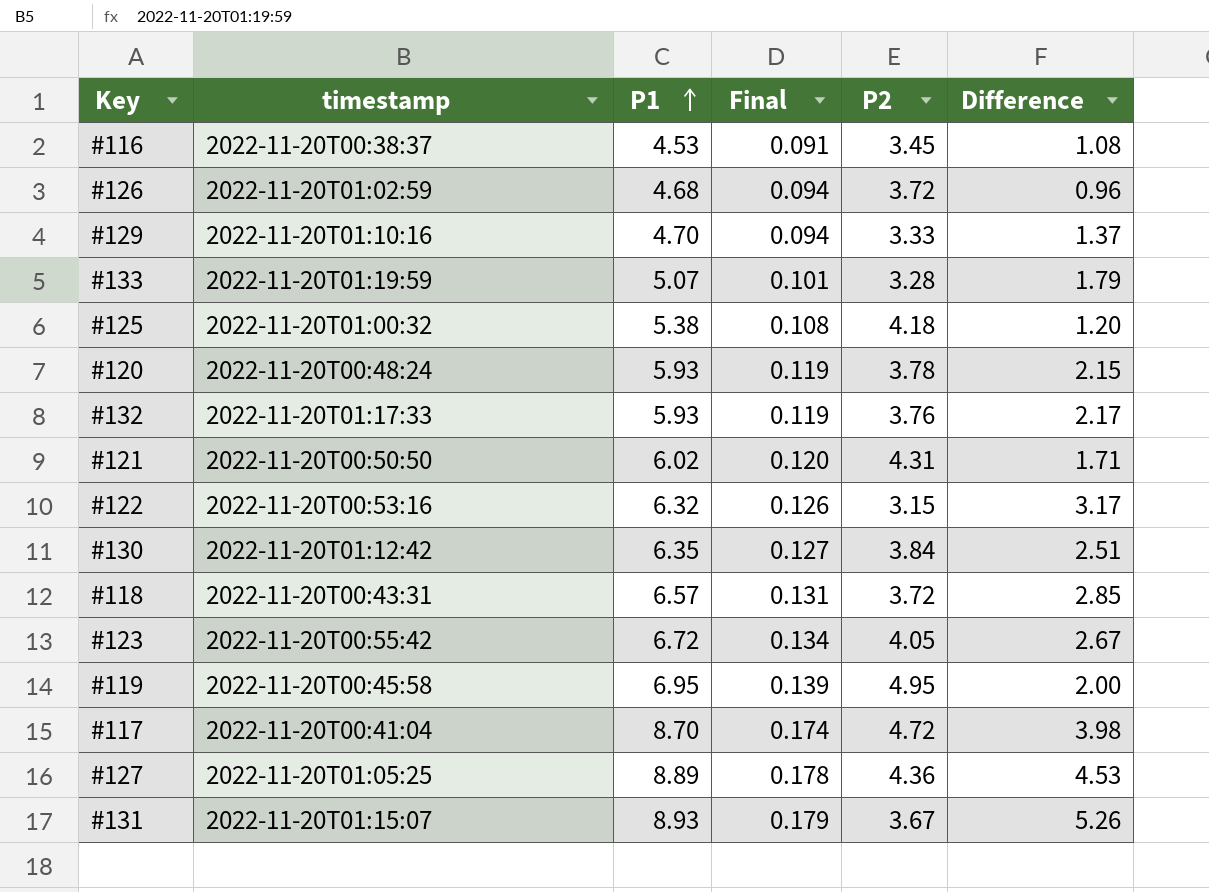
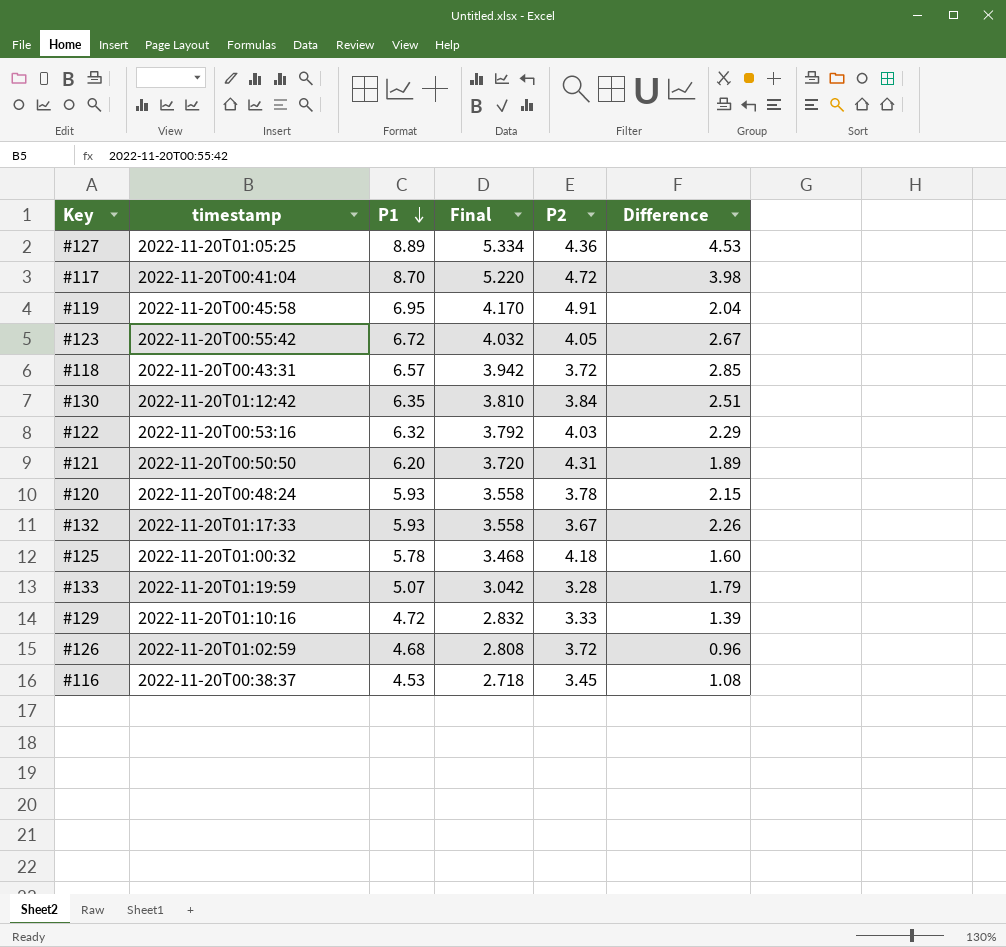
row order: P1 ascending -> P1 descending
column Final | formula: [P1] * 0.02 -> [P1] * 0.6
row #131: 2022-11-20T01:15:07 | 8.93 | 0.179 | 3.67 | 5.26 -> none
#119 | P2: 4.95 -> 4.91
#119 | Difference: 2.00 -> 2.04
#122 | P2: 3.15 -> 4.03
#122 | Difference: 3.17 -> 2.29
#121 | P1: 6.02 -> 6.20
#121 | Difference: 1.71 -> 1.89
#132 | P2: 3.76 -> 3.67
#132 | Difference: 2.17 -> 2.26
#125 | P1: 5.38 -> 5.78
#125 | Difference: 1.20 -> 1.60
#129 | P1: 4.70 -> 4.72
#129 | Difference: 1.37 -> 1.39

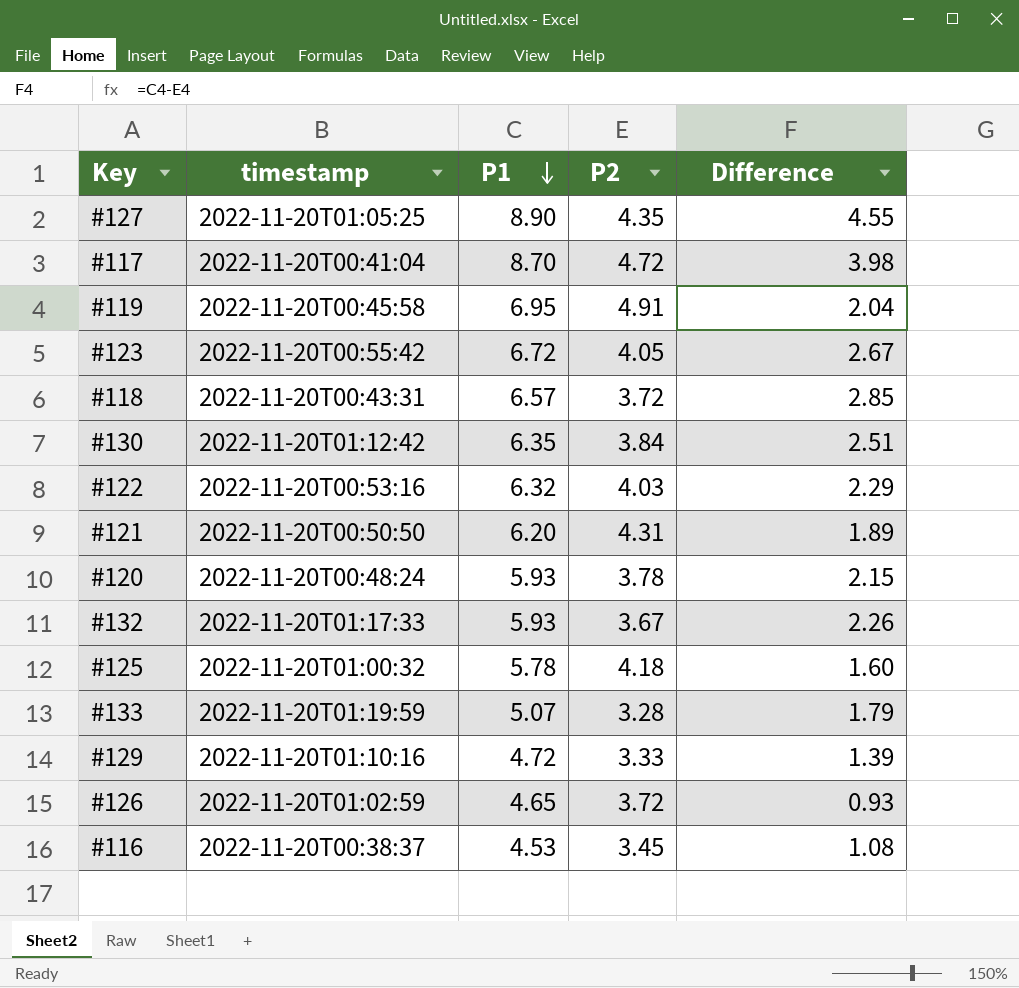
column Final | formula: [P1] * 0.6 -> none
#127 | P1: 8.89 -> 8.90
#127 | P2: 4.36 -> 4.35
#127 | Difference: 4.53 -> 4.55
#126 | P1: 4.68 -> 4.65
#126 | Difference: 0.96 -> 0.93

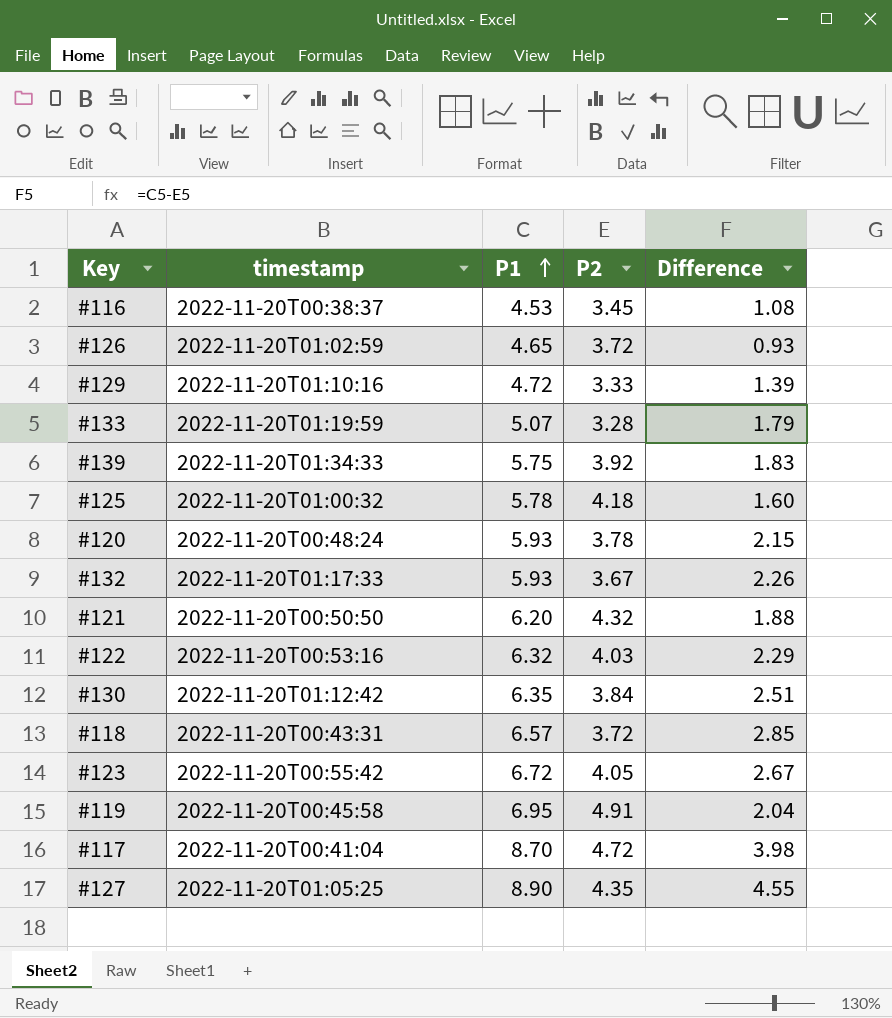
row order: P1 descending -> P1 ascending
row #139: none -> 2022-11-20T01:34:33 | 5.75 | 3.92 | 1.83
#121 | P2: 4.31 -> 4.32
#121 | Difference: 1.89 -> 1.88

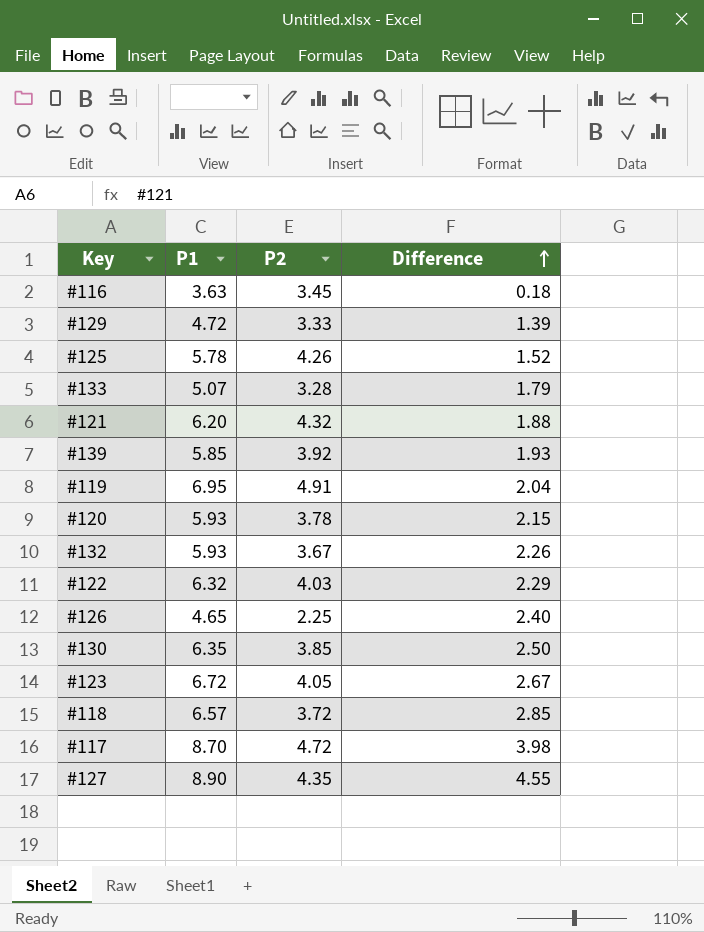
row order: P1 ascending -> Difference ascending
column timestamp | position: 2 -> none
#116 | P1: 4.53 -> 3.63
#116 | Difference: 1.08 -> 0.18
#125 | P2: 4.18 -> 4.26
#125 | Difference: 1.60 -> 1.52
#139 | P1: 5.75 -> 5.85
#139 | Difference: 1.83 -> 1.93
#126 | P2: 3.72 -> 2.25
#126 | Difference: 0.93 -> 2.40
#130 | P2: 3.84 -> 3.85
#130 | Difference: 2.51 -> 2.50

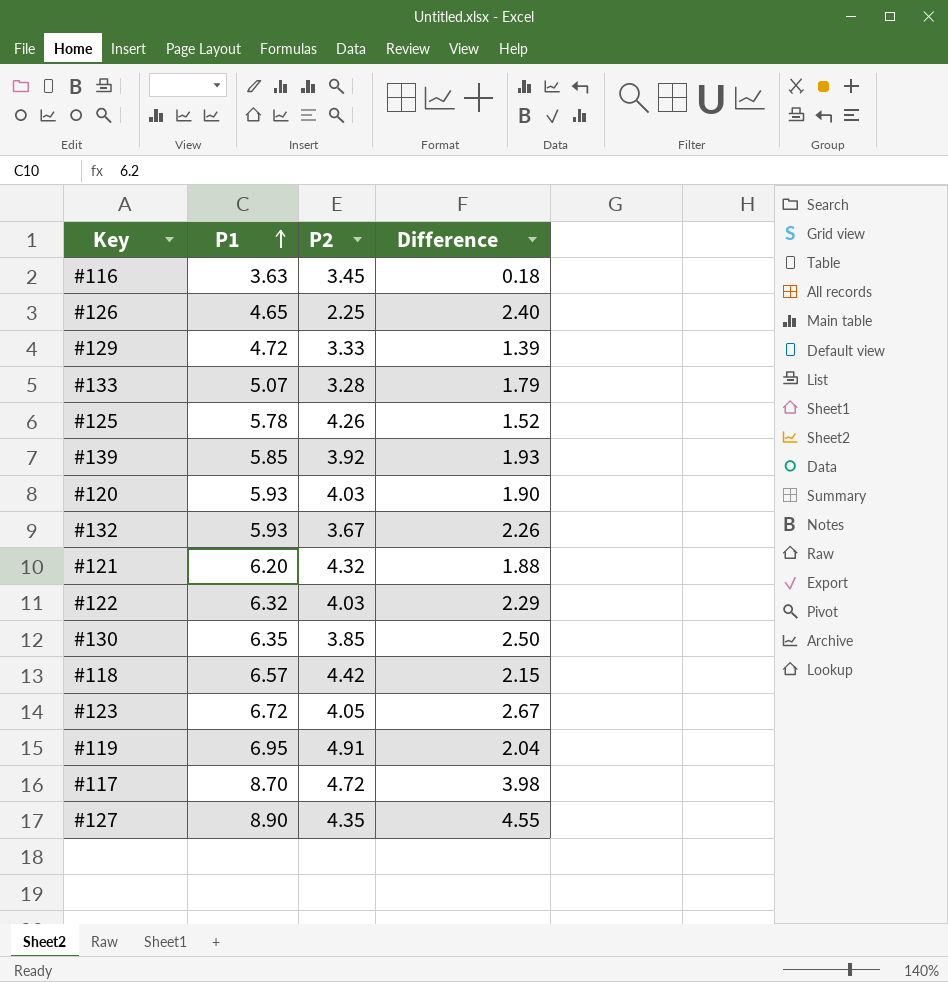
row order: Difference ascending -> P1 ascending
#120 | P2: 3.78 -> 4.03
#120 | Difference: 2.15 -> 1.90
#118 | P2: 3.72 -> 4.42
#118 | Difference: 2.85 -> 2.15

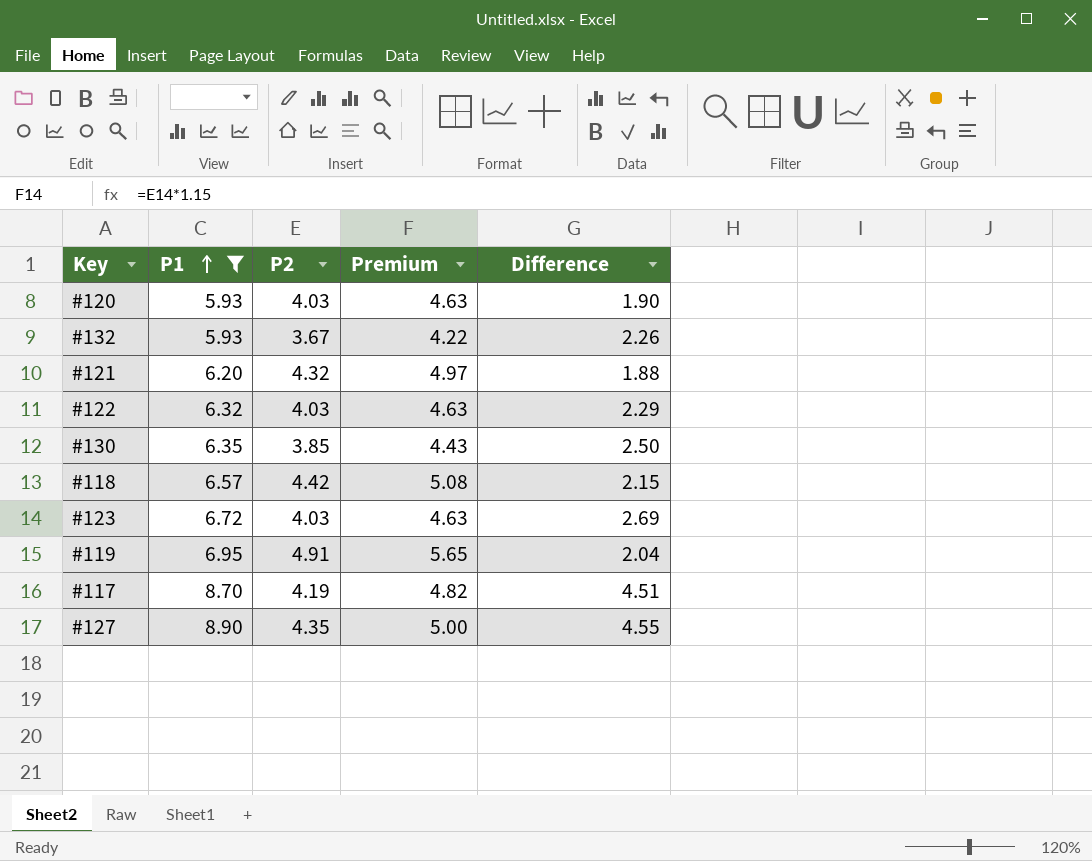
filter: none -> P1 >= 5.93
column Premium | formula: none -> [P2] * 1.15
#123 | P2: 4.05 -> 4.03
#123 | Difference: 2.67 -> 2.69
#117 | P2: 4.72 -> 4.19
#117 | Difference: 3.98 -> 4.51

